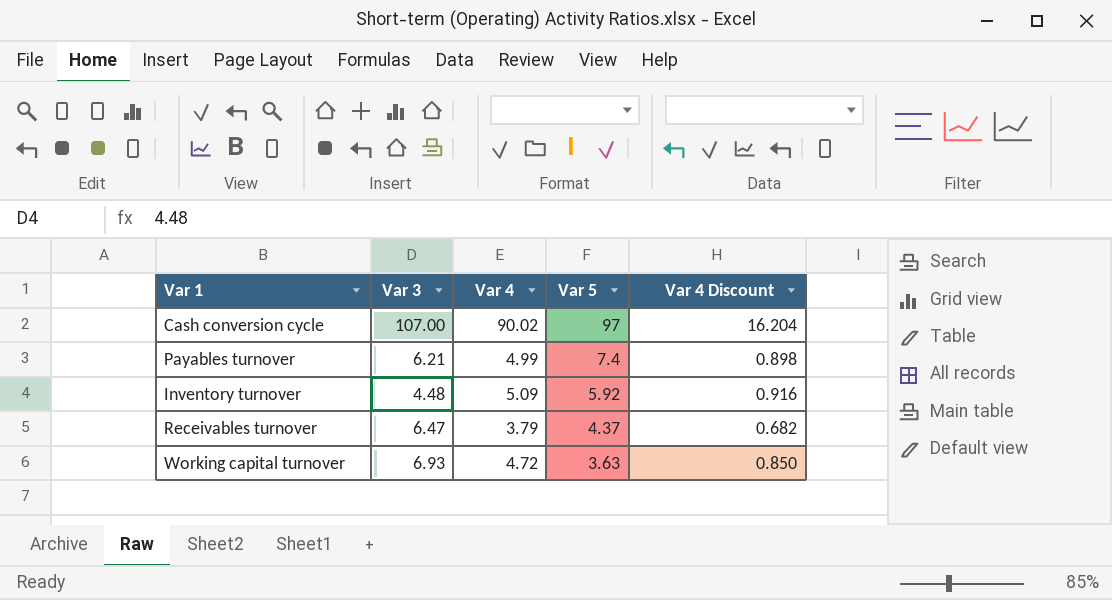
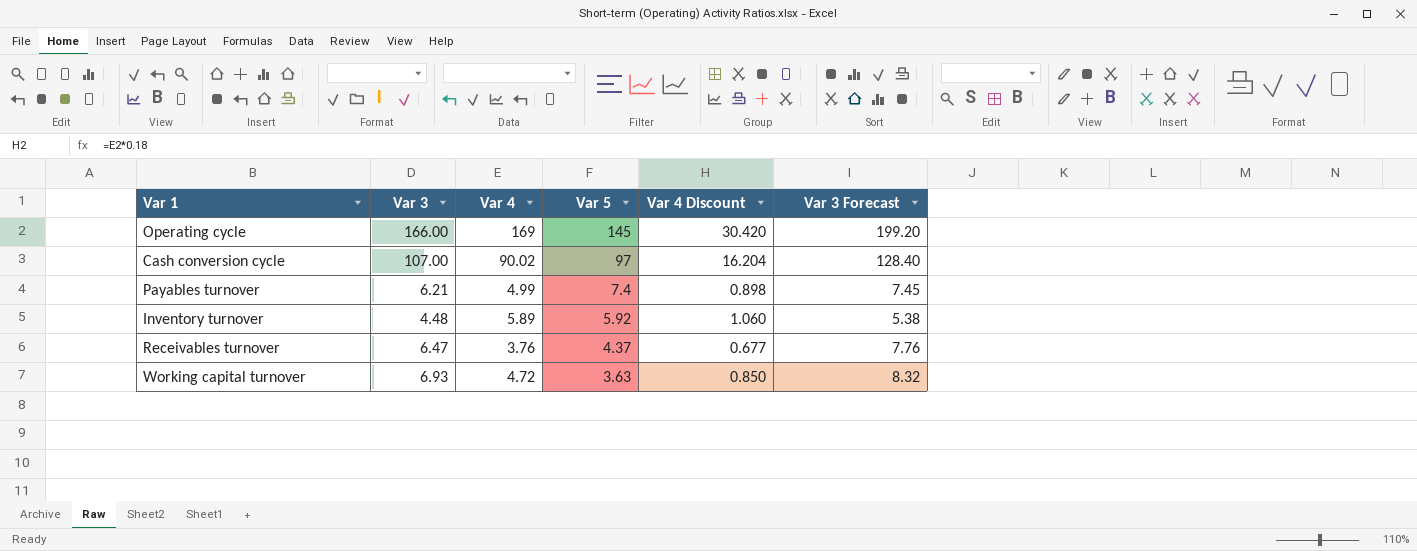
column Var 3 Forecast | formula: none -> [Var 3] * 1.2
row Operating cycle: none -> 166.00 | 169 | 145 | 30.420 | 199.20
Inventory turnover | Var 4: 5.09 -> 5.89
Inventory turnover | Var 4 Discount: 0.916 -> 1.060
Receivables turnover | Var 4: 3.79 -> 3.76
Receivables turnover | Var 4 Discount: 0.682 -> 0.677

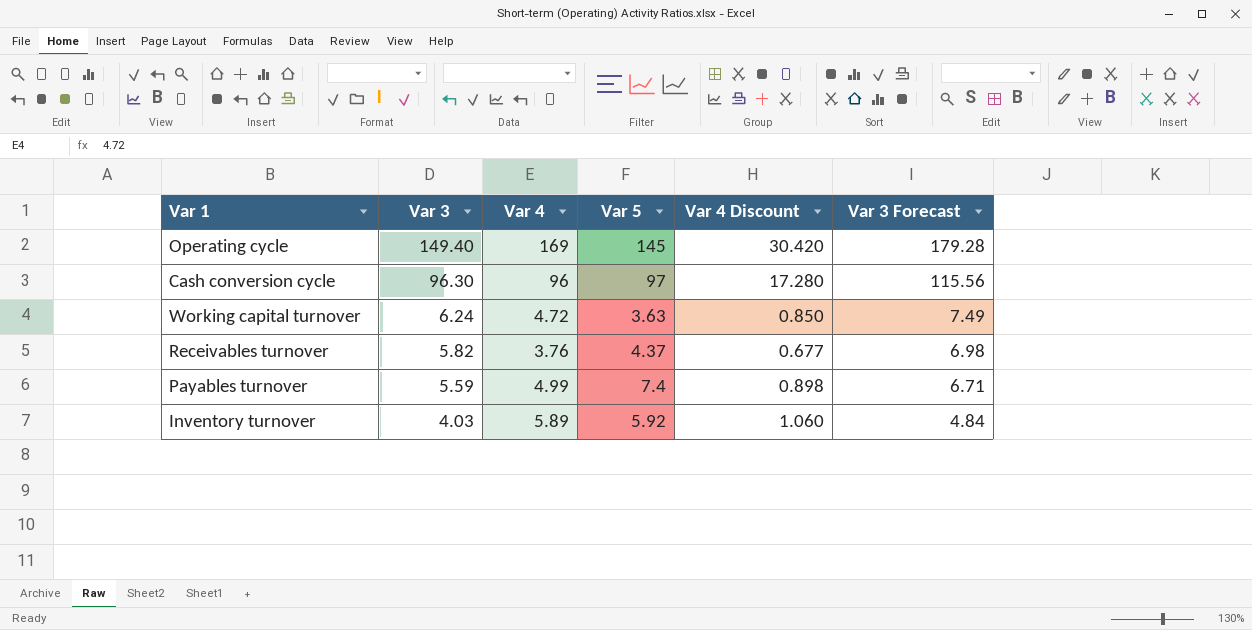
row order: Var 5 descending -> Var 3 descending
Operating cycle | Var 3: 166.00 -> 149.40
Operating cycle | Var 3 Forecast: 199.20 -> 179.28
Cash conversion cycle | Var 3: 107.00 -> 96.30
Cash conversion cycle | Var 4: 90.02 -> 96
Cash conversion cycle | Var 4 Discount: 16.204 -> 17.280
Cash conversion cycle | Var 3 Forecast: 128.40 -> 115.56
Working capital turnover | Var 3: 6.93 -> 6.24
Working capital turnover | Var 3 Forecast: 8.32 -> 7.49
Receivables turnover | Var 3: 6.47 -> 5.82
Receivables turnover | Var 3 Forecast: 7.76 -> 6.98
Payables turnover | Var 3: 6.21 -> 5.59
Payables turnover | Var 3 Forecast: 7.45 -> 6.71
Inventory turnover | Var 3: 4.48 -> 4.03
Inventory turnover | Var 3 Forecast: 5.38 -> 4.84

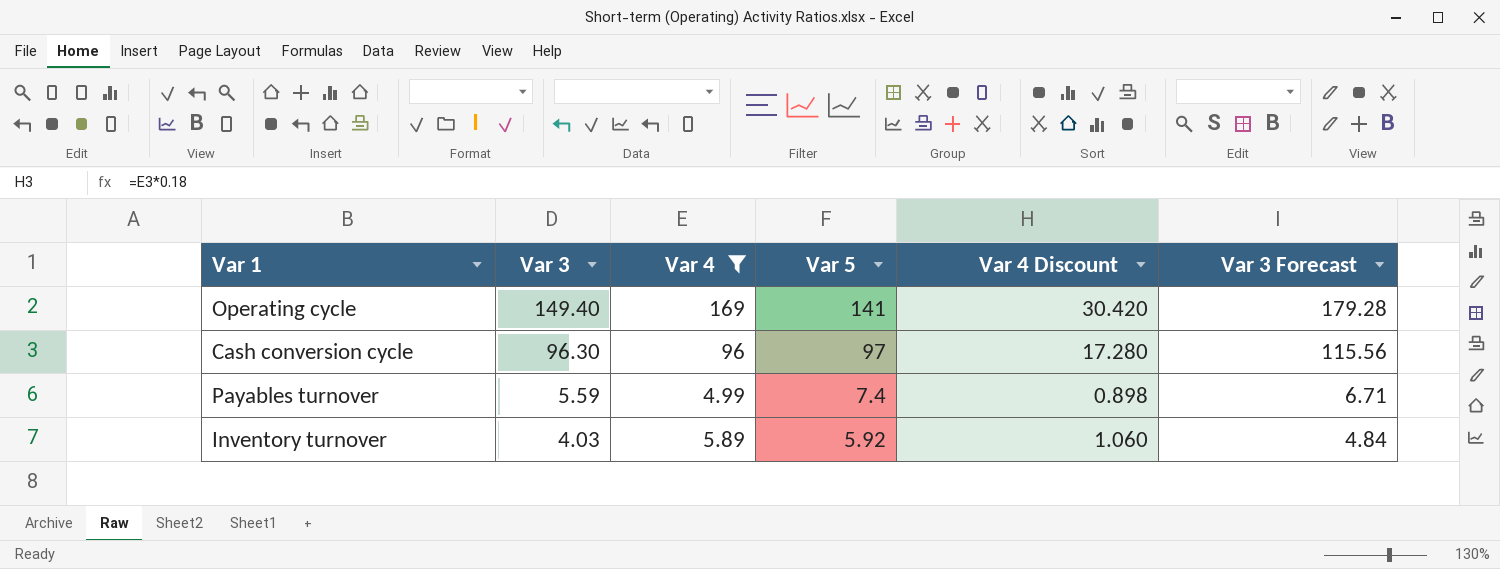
filter: none -> Var 4 >= 4.99
Operating cycle | Var 5: 145 -> 141

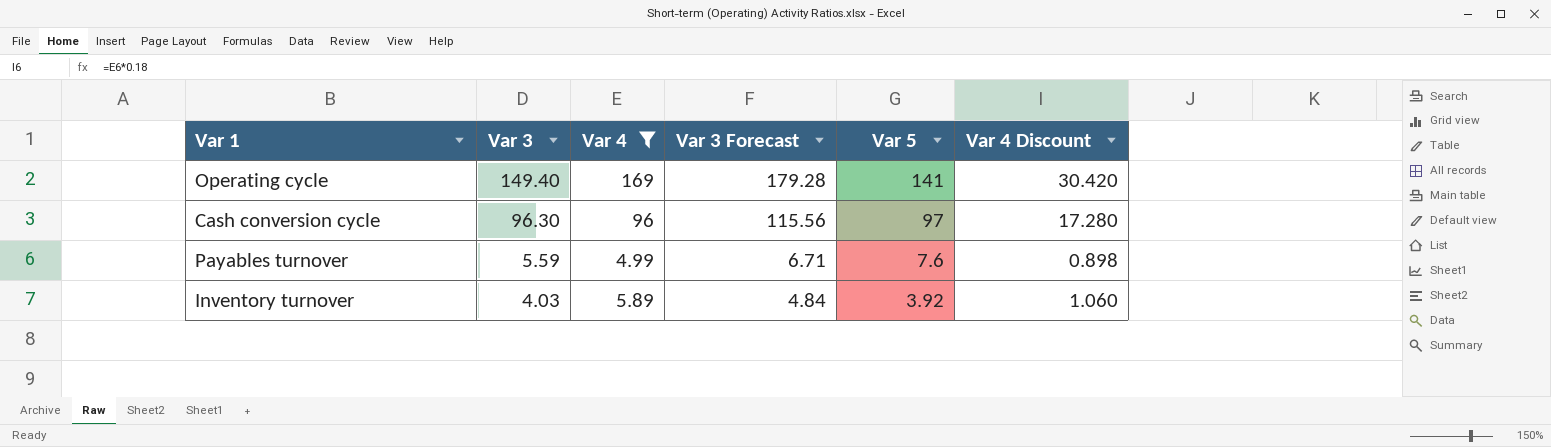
column Var 3 Forecast | position: 6 -> 4
Payables turnover | Var 5: 7.4 -> 7.6
Inventory turnover | Var 5: 5.92 -> 3.92

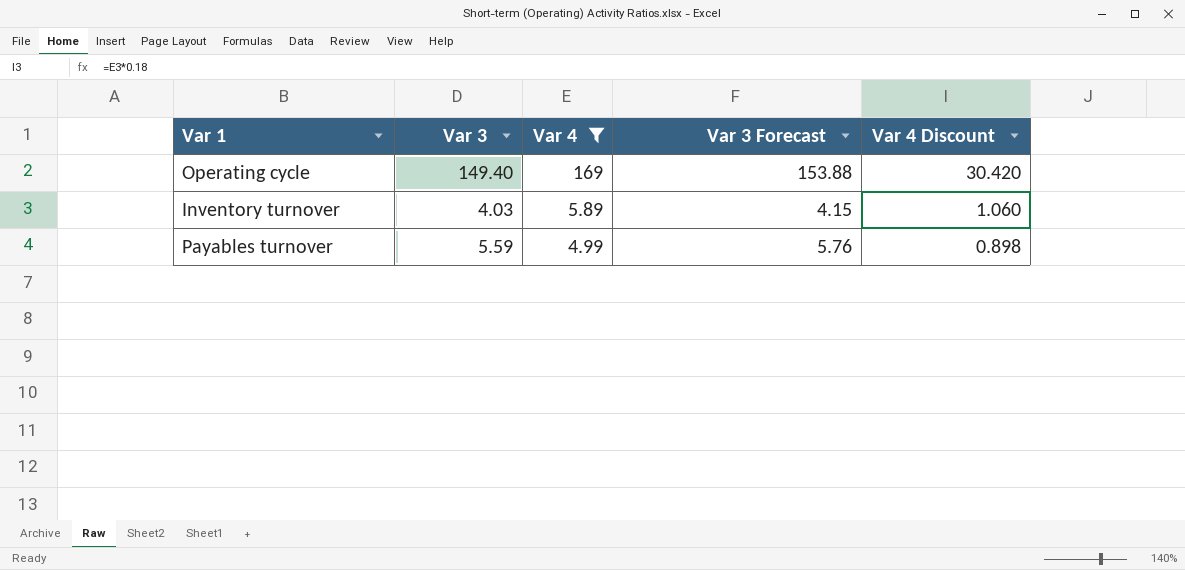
row order: Var 3 descending -> Var 4 descending
column Var 5 | position: 5 -> none
column Var 3 Forecast | formula: [Var 3] * 1.2 -> [Var 3] * 1.03
row Cash conversion cycle: 96.30 | 96 | 115.56 | 97 | 17.280 -> none

